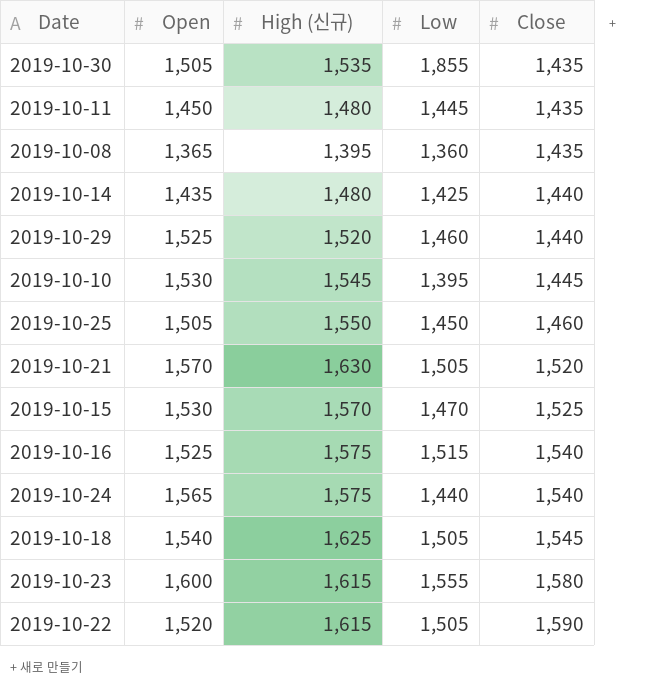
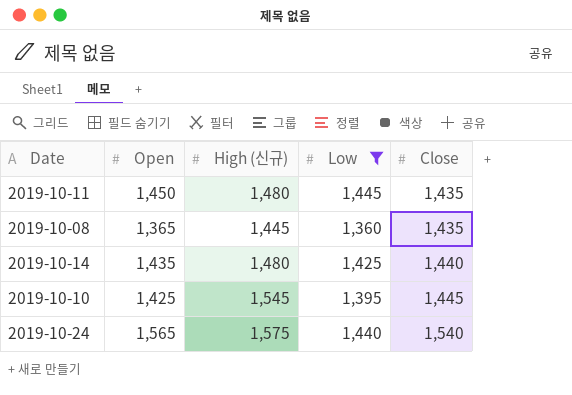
filter: none -> Low <= 1,445
2019-10-08 | High (신규): 1,395 -> 1,445
2019-10-10 | Open: 1,530 -> 1,425

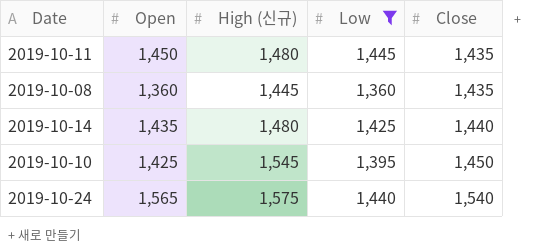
2019-10-08 | Open: 1,365 -> 1,360
2019-10-10 | Close: 1,445 -> 1,450

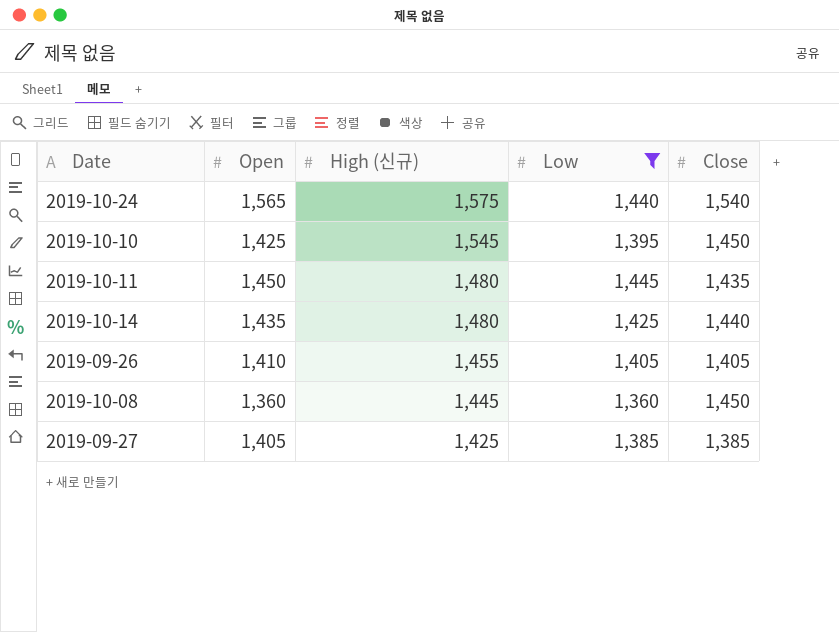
row order: Close ascending -> High (신규) descending
row 2019-09-26: none -> 1,410 | 1,455 | 1,405 | 1,405
2019-10-08 | Close: 1,435 -> 1,450
row 2019-09-27: none -> 1,405 | 1,425 | 1,385 | 1,385

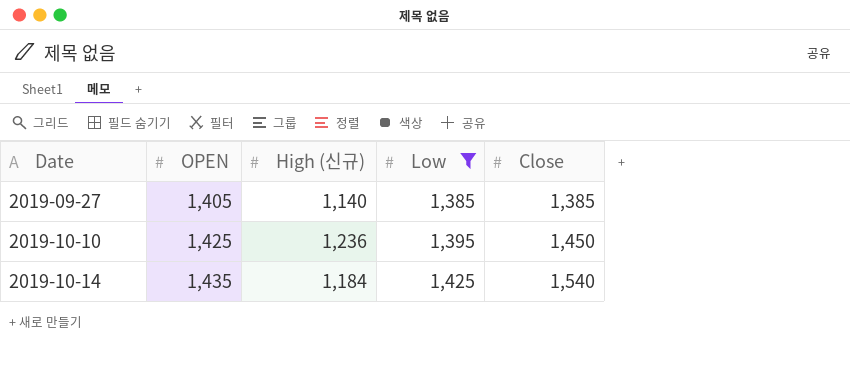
row order: High (신규) descending -> Date ascending
column name: Open -> OPEN
row 2019-10-24: 1,565 | 1,575 | 1,440 | 1,540 -> none
row 2019-10-11: 1,450 | 1,480 | 1,445 | 1,435 -> none
row 2019-09-26: 1,410 | 1,455 | 1,405 | 1,405 -> none
row 2019-10-08: 1,360 | 1,445 | 1,360 | 1,450 -> none
2019-09-27 | High (신규): 1,425 -> 1,140
2019-10-10 | High (신규): 1,545 -> 1,236
2019-10-14 | High (신규): 1,480 -> 1,184
2019-10-14 | Close: 1,440 -> 1,540

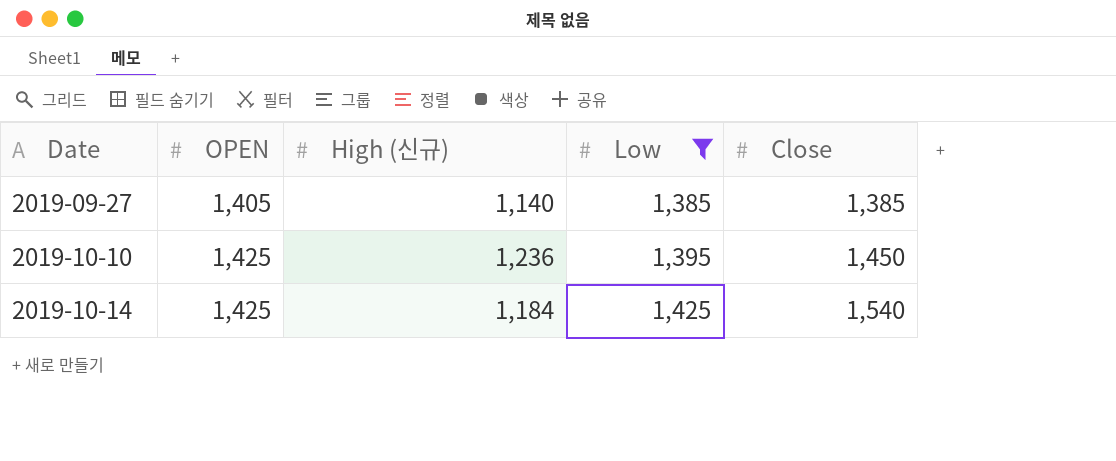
2019-10-14 | OPEN: 1,435 -> 1,425

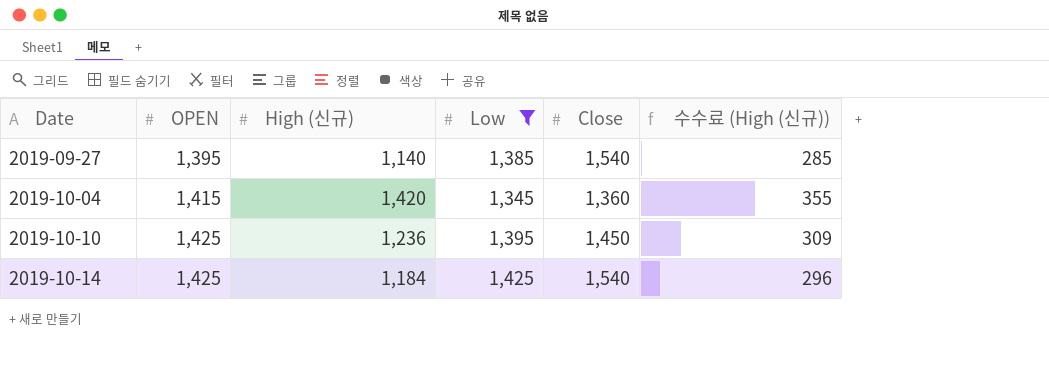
column 수수료 (High (신규)) | formula: none -> [High (신규)] * 0.25
2019-09-27 | OPEN: 1,405 -> 1,395
2019-09-27 | Close: 1,385 -> 1,540
row 2019-10-04: none -> 1,415 | 1,420 | 1,345 | 1,360 | 355

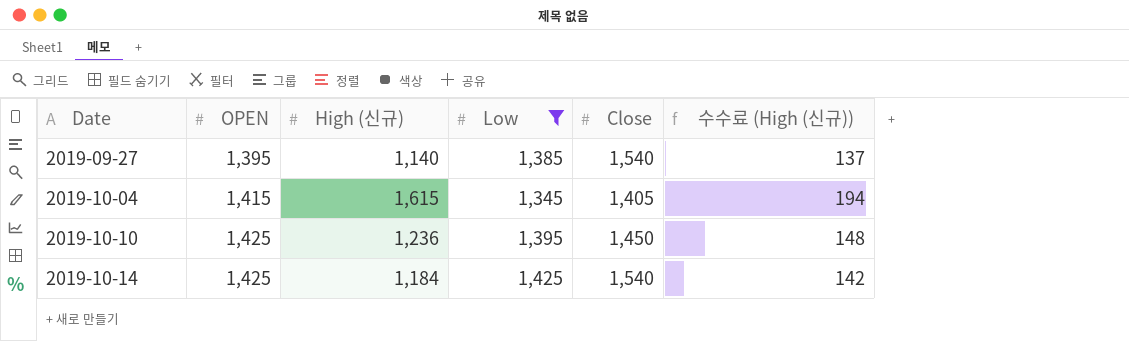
column 수수료 (High (신규)) | formula: [High (신규)] * 0.25 -> [High (신규)] * 0.12
2019-10-04 | High (신규): 1,420 -> 1,615
2019-10-04 | Close: 1,360 -> 1,405

